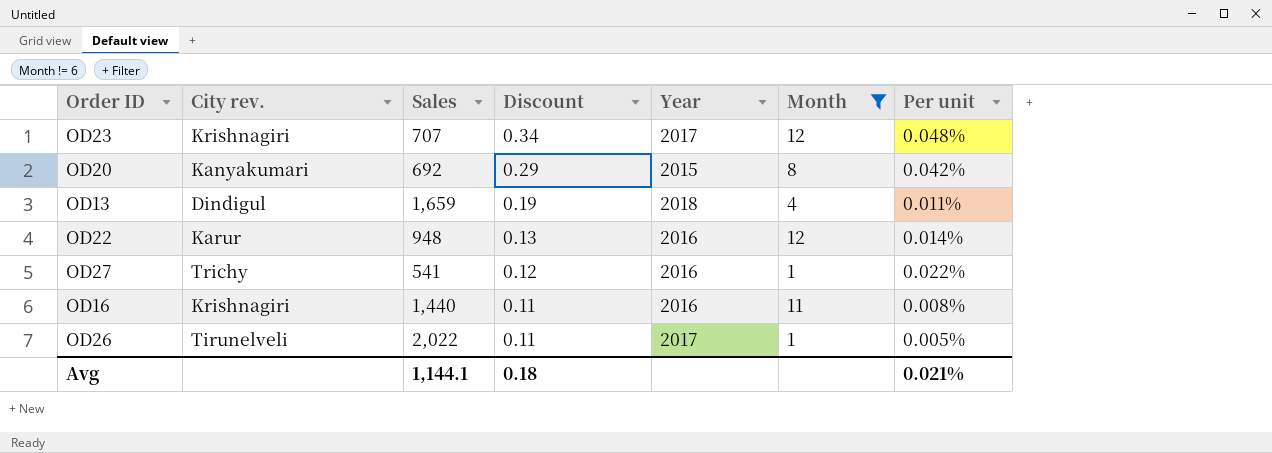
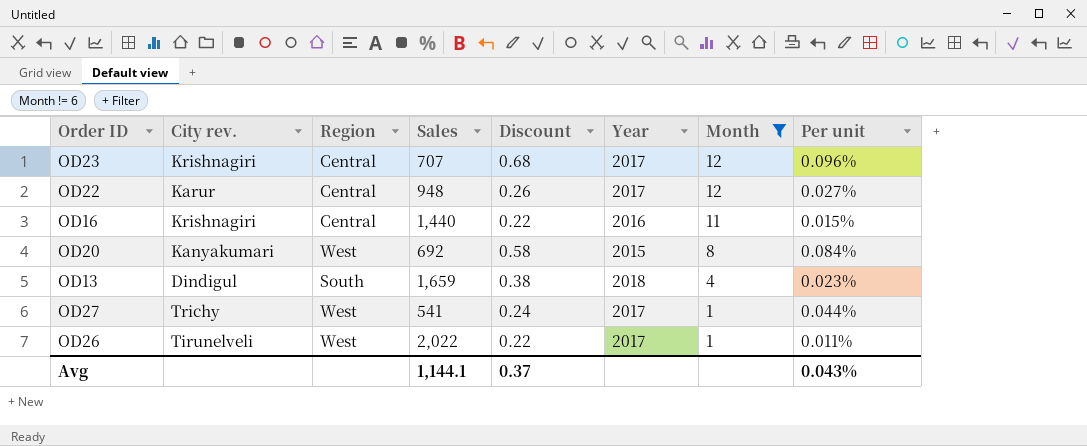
row order: Discount descending -> Month descending
column Region | position: none -> 3
OD23 | Discount: 0.34 -> 0.68
OD23 | Per unit: 0.048% -> 0.096%
OD22 | Discount: 0.13 -> 0.26
OD22 | Year: 2016 -> 2017
OD22 | Per unit: 0.014% -> 0.027%
OD16 | Discount: 0.11 -> 0.22
OD16 | Per unit: 0.008% -> 0.015%
OD20 | Discount: 0.29 -> 0.58
OD20 | Per unit: 0.042% -> 0.084%
OD13 | Discount: 0.19 -> 0.38
OD13 | Per unit: 0.011% -> 0.023%
OD27 | Discount: 0.12 -> 0.24
OD27 | Year: 2016 -> 2017
OD27 | Per unit: 0.022% -> 0.044%
OD26 | Discount: 0.11 -> 0.22
OD26 | Per unit: 0.005% -> 0.011%
Avg | Discount: 0.18 -> 0.37
Avg | Per unit: 0.021% -> 0.043%

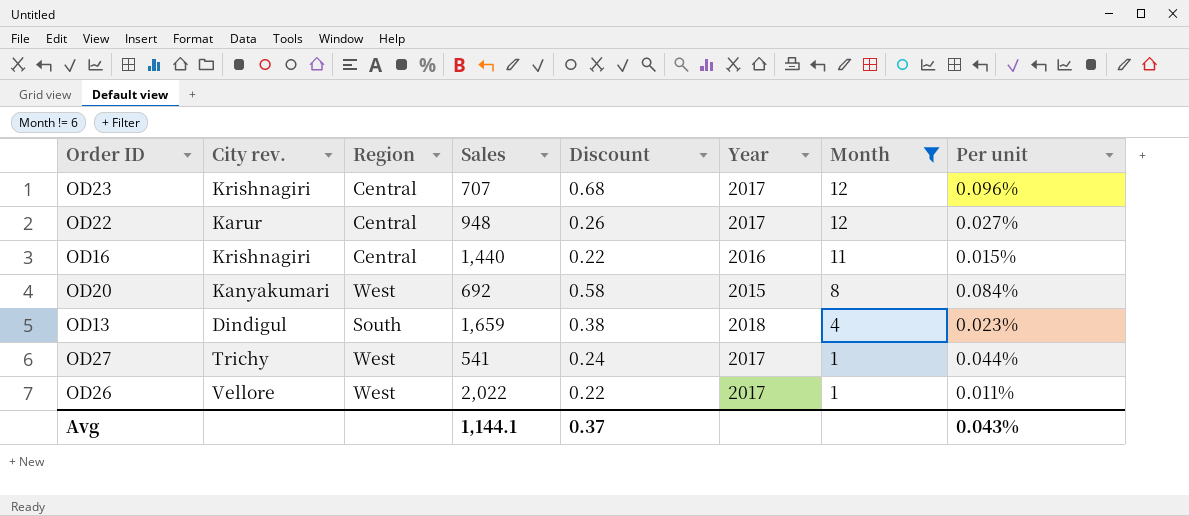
OD26 | City rev.: Tirunelveli -> Vellore

